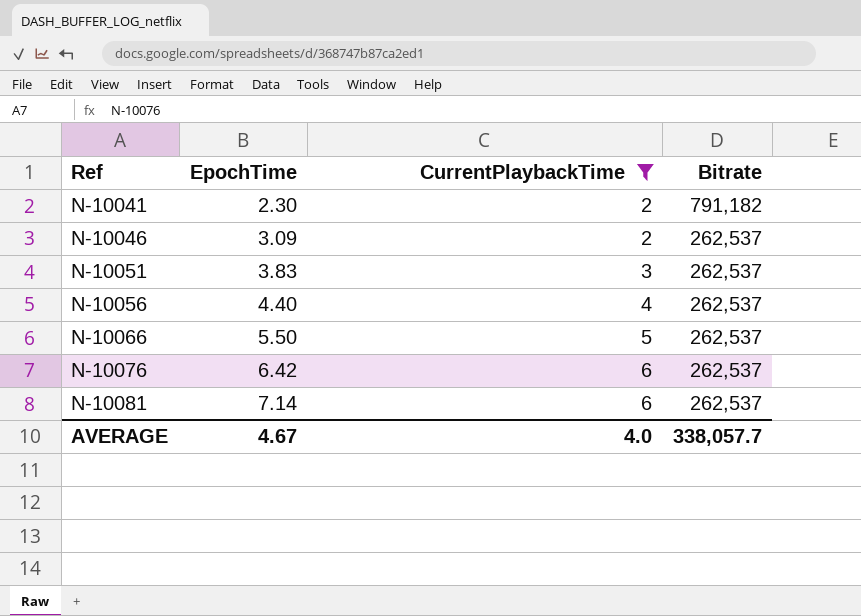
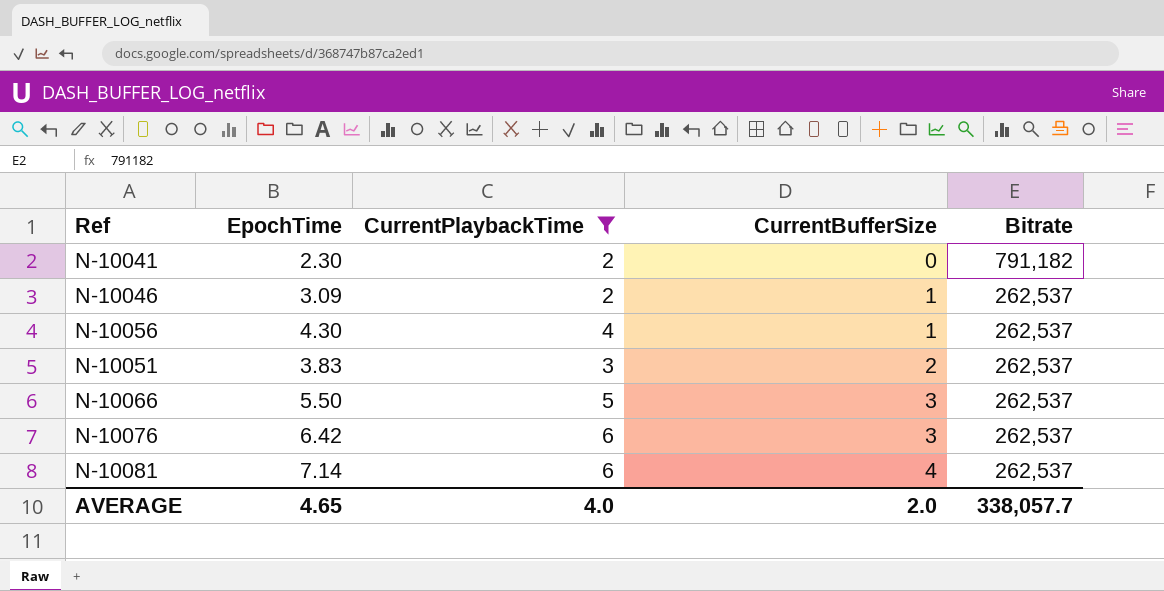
row order: Ref ascending -> CurrentBufferSize ascending
column CurrentBufferSize | position: none -> 4
N-10056 | EpochTime: 4.40 -> 4.30
AVERAGE | EpochTime: 4.67 -> 4.65

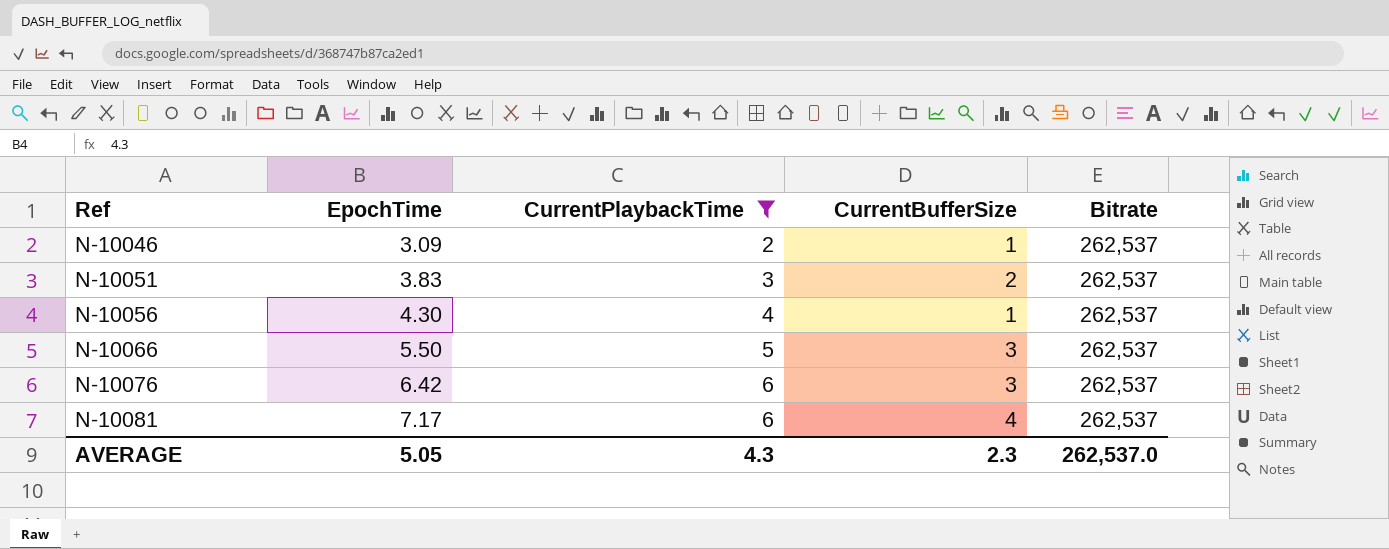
row order: CurrentBufferSize ascending -> Ref ascending
row N-10041: 2.30 | 2 | 0 | 791,182 -> none
N-10081 | EpochTime: 7.14 -> 7.17
AVERAGE | EpochTime: 4.65 -> 5.05
AVERAGE | CurrentPlaybackTime: 4.0 -> 4.3
AVERAGE | CurrentBufferSize: 2.0 -> 2.3
AVERAGE | Bitrate: 338,057.7 -> 262,537.0

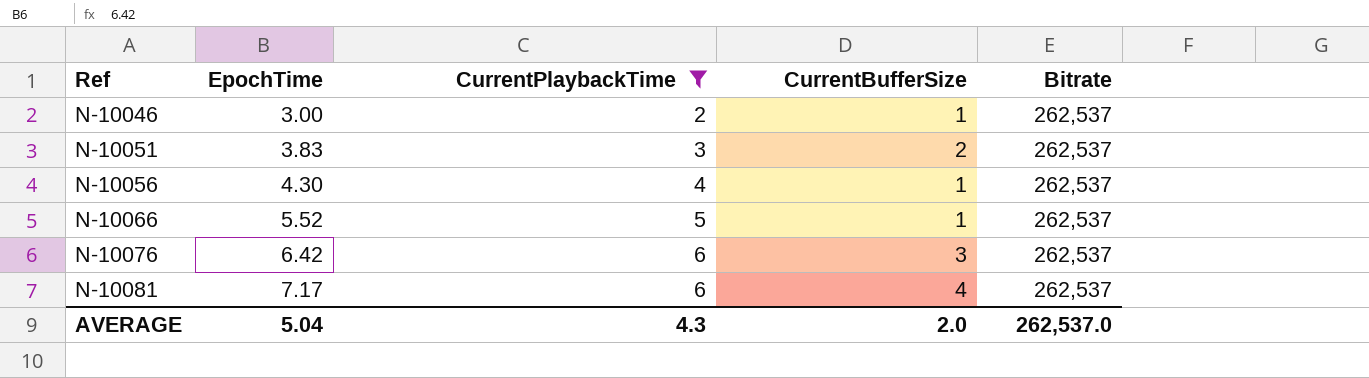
N-10046 | EpochTime: 3.09 -> 3.00
N-10066 | EpochTime: 5.50 -> 5.52
N-10066 | CurrentBufferSize: 3 -> 1
AVERAGE | EpochTime: 5.05 -> 5.04
AVERAGE | CurrentBufferSize: 2.3 -> 2.0

